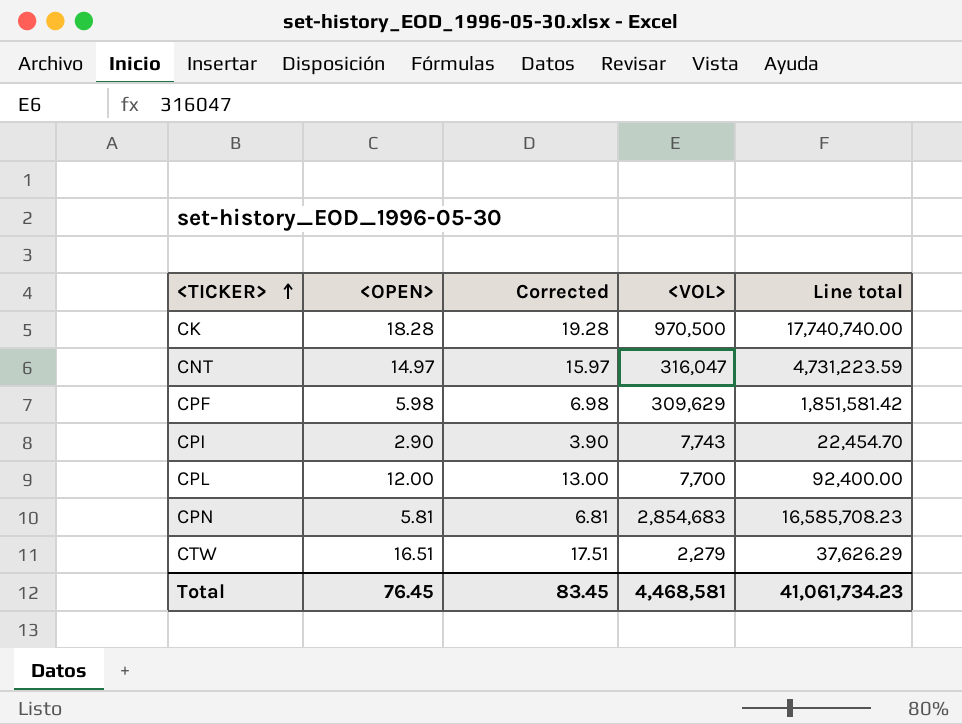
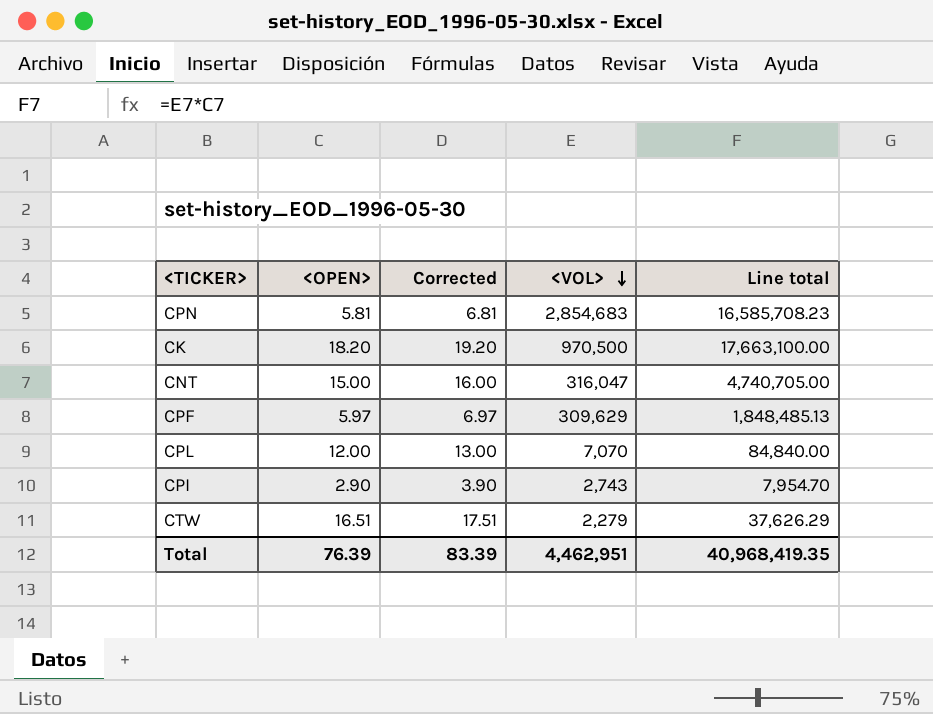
row order: <TICKER> ascending -> <VOL> descending
CK | <OPEN>: 18.28 -> 18.20
CK | Corrected: 19.28 -> 19.20
CK | Line total: 17,740,740.00 -> 17,663,100.00
CNT | <OPEN>: 14.97 -> 15.00
CNT | Corrected: 15.97 -> 16.00
CNT | Line total: 4,731,223.59 -> 4,740,705.00
CPF | <OPEN>: 5.98 -> 5.97
CPF | Corrected: 6.98 -> 6.97
CPF | Line total: 1,851,581.42 -> 1,848,485.13
CPL | <VOL>: 7,700 -> 7,070
CPL | Line total: 92,400.00 -> 84,840.00
CPI | <VOL>: 7,743 -> 2,743
CPI | Line total: 22,454.70 -> 7,954.70
Total | <OPEN>: 76.45 -> 76.39
Total | Corrected: 83.45 -> 83.39
Total | <VOL>: 4,468,581 -> 4,462,951
Total | Line total: 41,061,734.23 -> 40,968,419.35

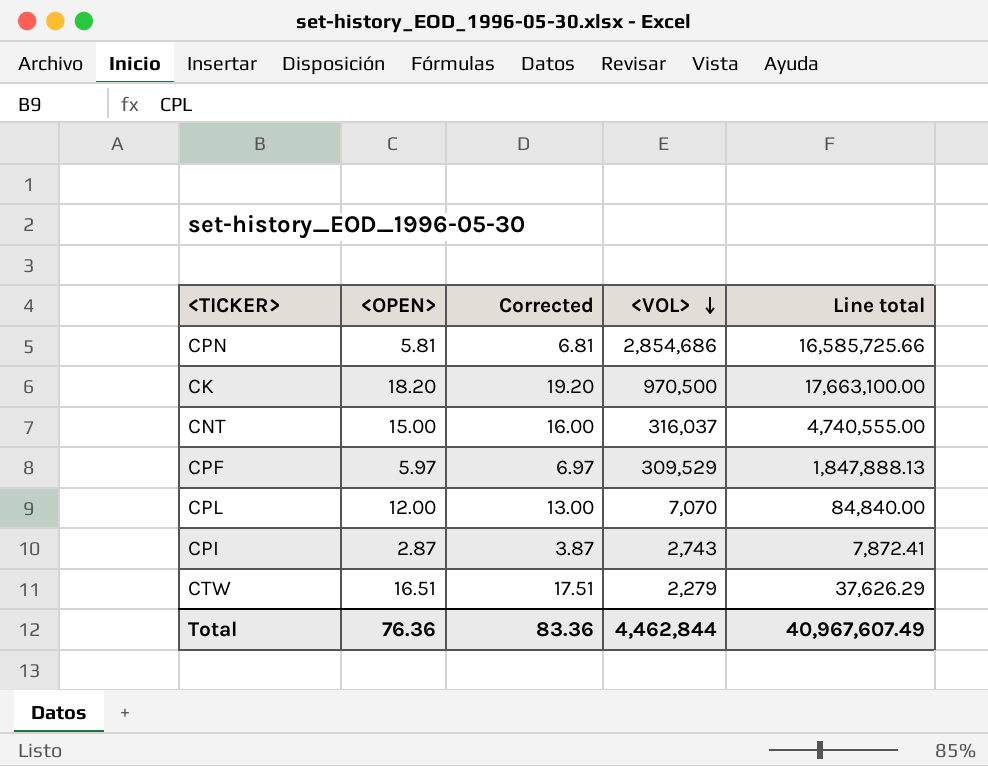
CPN | <VOL>: 2,854,683 -> 2,854,686
CPN | Line total: 16,585,708.23 -> 16,585,725.66
CNT | <VOL>: 316,047 -> 316,037
CNT | Line total: 4,740,705.00 -> 4,740,555.00
CPF | <VOL>: 309,629 -> 309,529
CPF | Line total: 1,848,485.13 -> 1,847,888.13
CPI | <OPEN>: 2.90 -> 2.87
CPI | Corrected: 3.90 -> 3.87
CPI | Line total: 7,954.70 -> 7,872.41
Total | <OPEN>: 76.39 -> 76.36
Total | Corrected: 83.39 -> 83.36
Total | <VOL>: 4,462,951 -> 4,462,844
Total | Line total: 40,968,419.35 -> 40,967,607.49

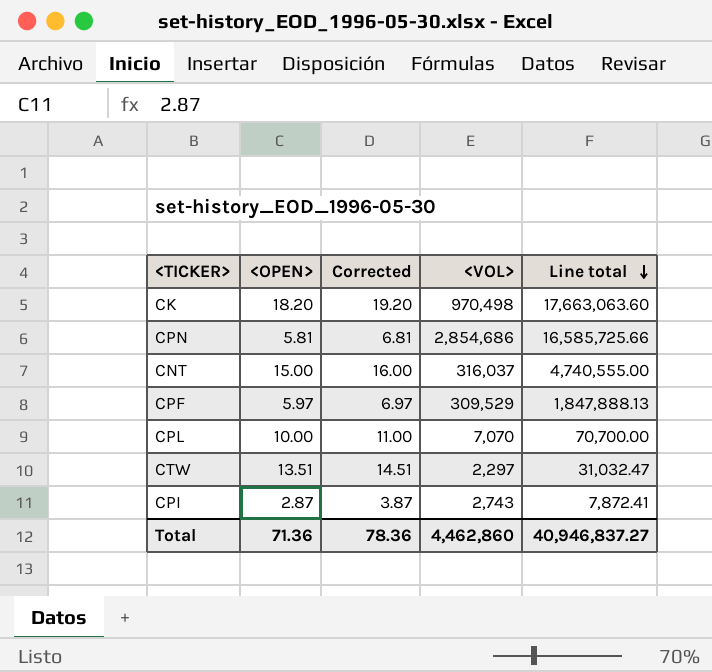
row order: <VOL> descending -> Line total descending
CK | <VOL>: 970,500 -> 970,498
CK | Line total: 17,663,100.00 -> 17,663,063.60
CPL | <OPEN>: 12.00 -> 10.00
CPL | Corrected: 13.00 -> 11.00
CPL | Line total: 84,840.00 -> 70,700.00
CTW | <OPEN>: 16.51 -> 13.51
CTW | Corrected: 17.51 -> 14.51
CTW | <VOL>: 2,279 -> 2,297
CTW | Line total: 37,626.29 -> 31,032.47
Total | <OPEN>: 76.36 -> 71.36
Total | Corrected: 83.36 -> 78.36
Total | <VOL>: 4,462,844 -> 4,462,860
Total | Line total: 40,967,607.49 -> 40,946,837.27

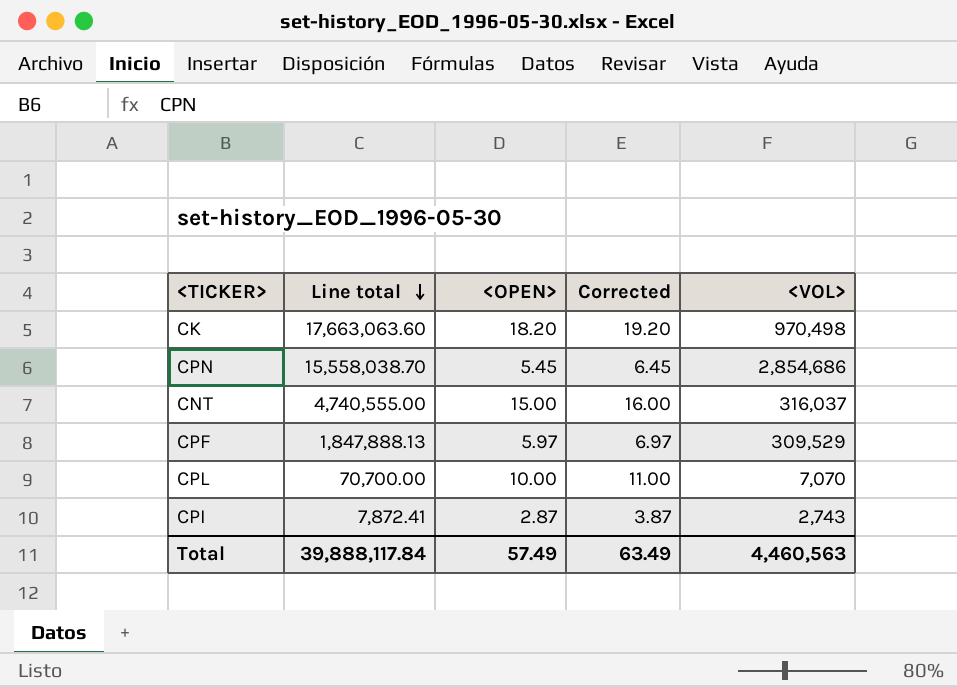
column Line total | position: 5 -> 2
row CTW: 13.51 | 14.51 | 2,297 | 31,032.47 -> none
CPN | Line total: 16,585,725.66 -> 15,558,038.70
CPN | <OPEN>: 5.81 -> 5.45
CPN | Corrected: 6.81 -> 6.45
Total | Line total: 40,946,837.27 -> 39,888,117.84
Total | <OPEN>: 71.36 -> 57.49
Total | Corrected: 78.36 -> 63.49
Total | <VOL>: 4,462,860 -> 4,460,563

